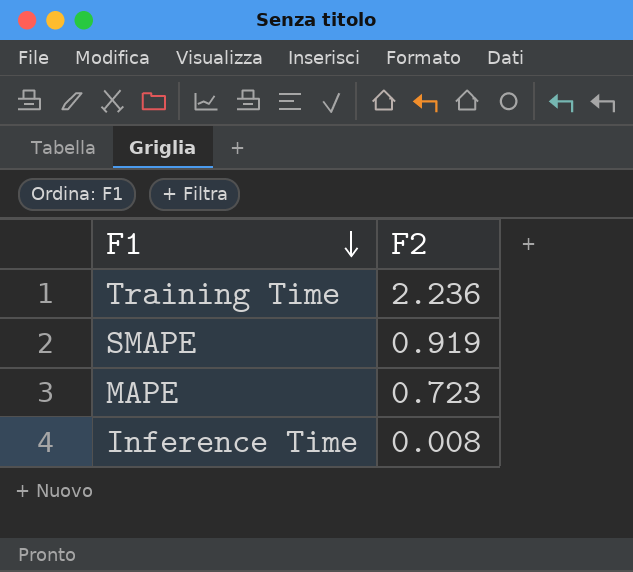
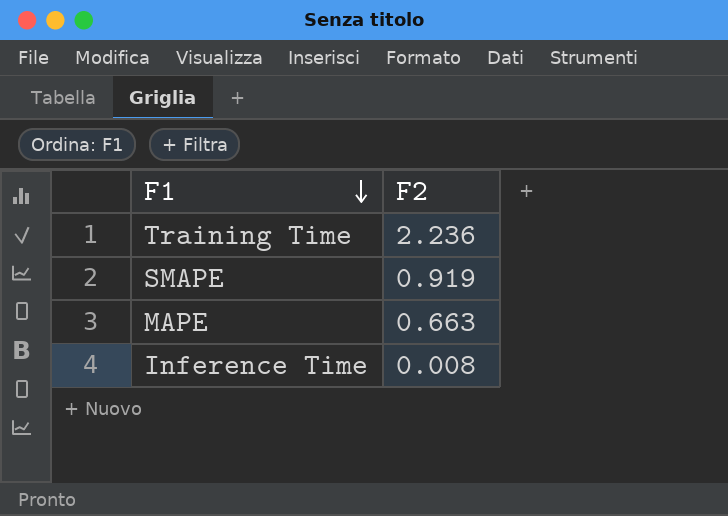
MAPE | F2: 0.723 -> 0.663

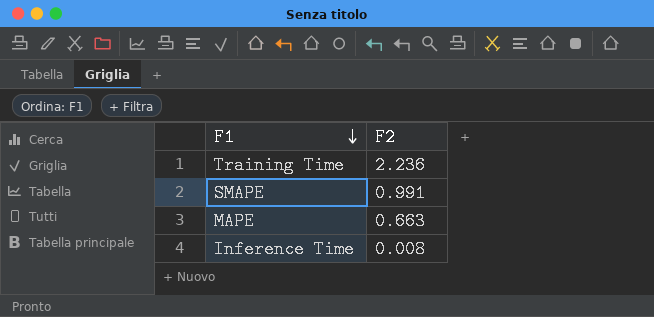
SMAPE | F2: 0.919 -> 0.991

